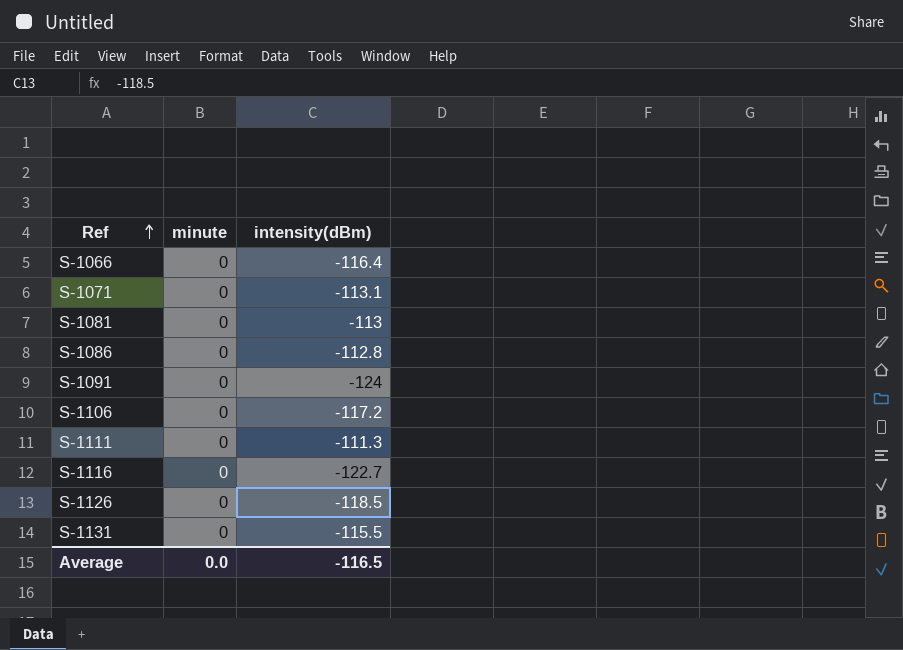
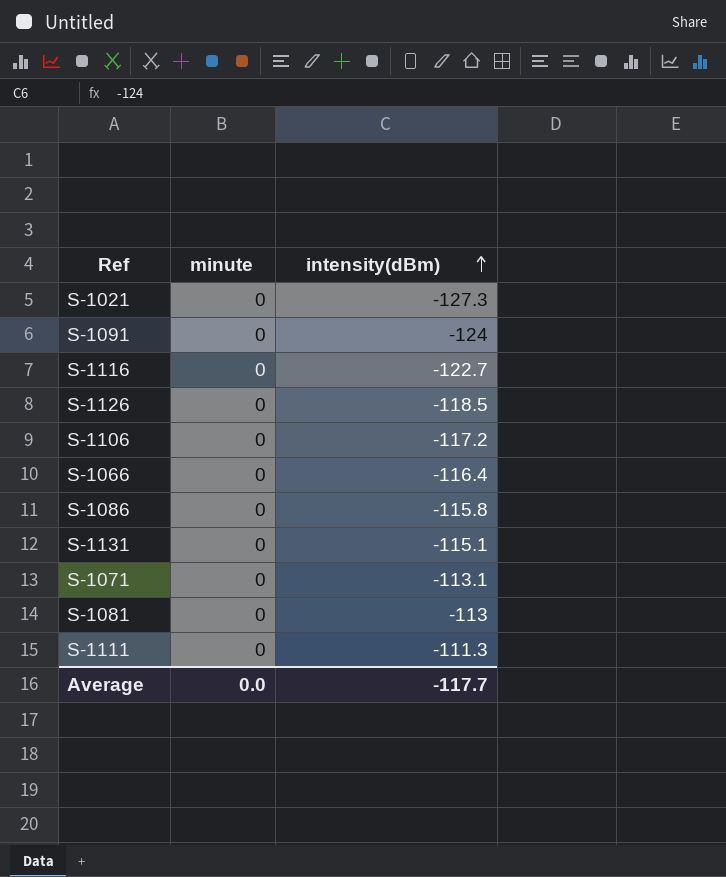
row order: Ref ascending -> intensity(dBm) ascending
row S-1021: none -> 0 | -127.3
S-1086 | intensity(dBm): -112.8 -> -115.8
S-1131 | intensity(dBm): -115.5 -> -115.1
Average | intensity(dBm): -116.5 -> -117.7

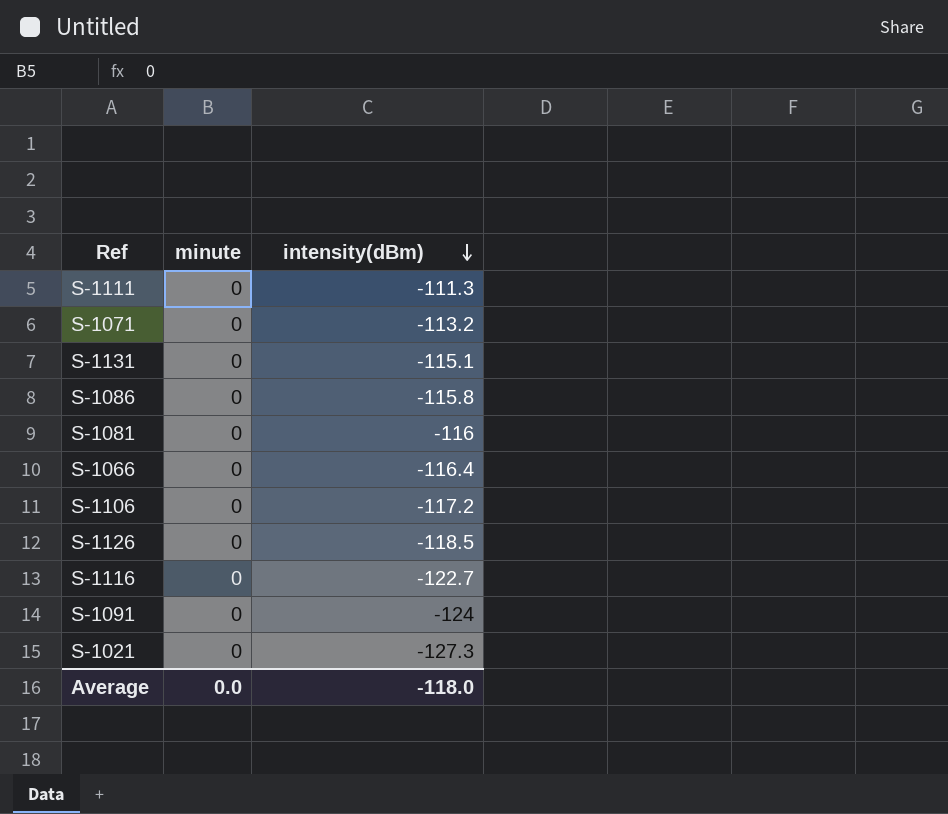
row order: intensity(dBm) ascending -> intensity(dBm) descending
S-1071 | intensity(dBm): -113.1 -> -113.2
S-1081 | intensity(dBm): -113 -> -116
Average | intensity(dBm): -117.7 -> -118.0

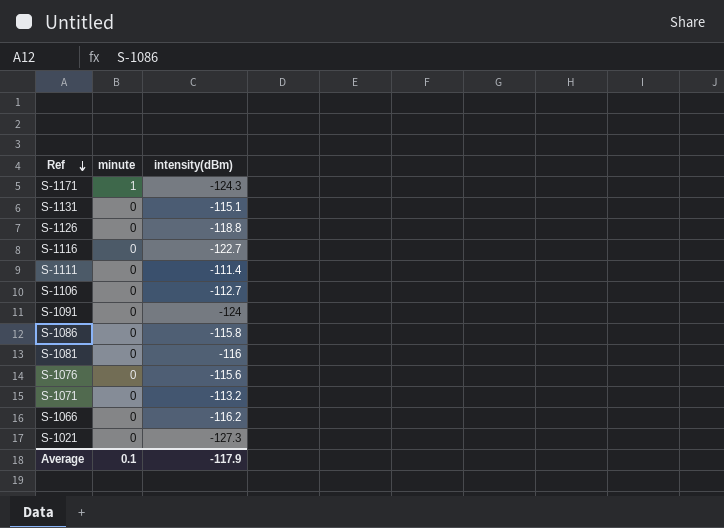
row order: intensity(dBm) descending -> Ref descending
row S-1171: none -> 1 | -124.3
S-1126 | intensity(dBm): -118.5 -> -118.8
S-1111 | intensity(dBm): -111.3 -> -111.4
S-1106 | intensity(dBm): -117.2 -> -112.7
row S-1076: none -> 0 | -115.6
S-1066 | intensity(dBm): -116.4 -> -116.2
Average | minute: 0.0 -> 0.1
Average | intensity(dBm): -118.0 -> -117.9

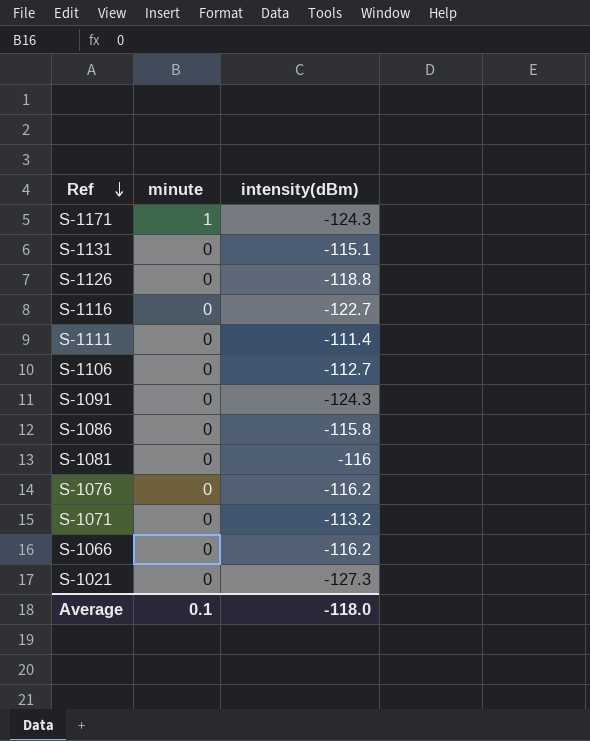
S-1091 | intensity(dBm): -124 -> -124.3
S-1076 | intensity(dBm): -115.6 -> -116.2
Average | intensity(dBm): -117.9 -> -118.0

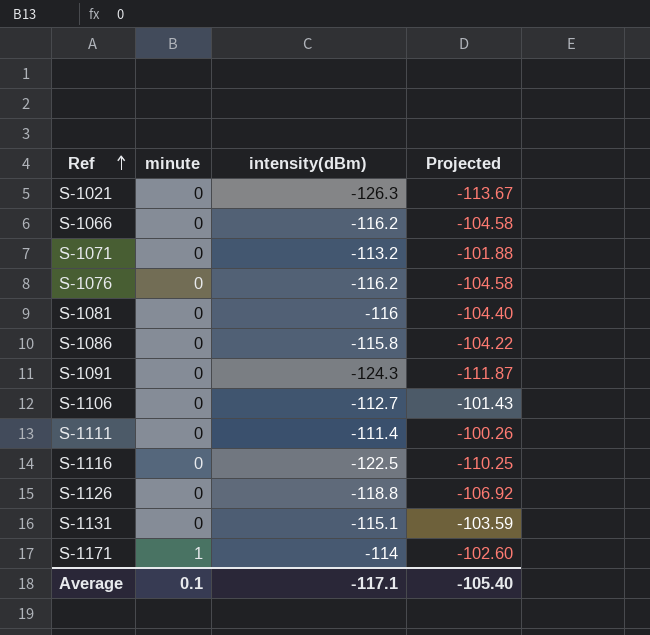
row order: Ref descending -> Ref ascending
column Projected | formula: none -> [intensity(dBm)] * 0.9
S-1021 | intensity(dBm): -127.3 -> -126.3
S-1116 | intensity(dBm): -122.7 -> -122.5
S-1171 | intensity(dBm): -124.3 -> -114
Average | intensity(dBm): -118.0 -> -117.1

